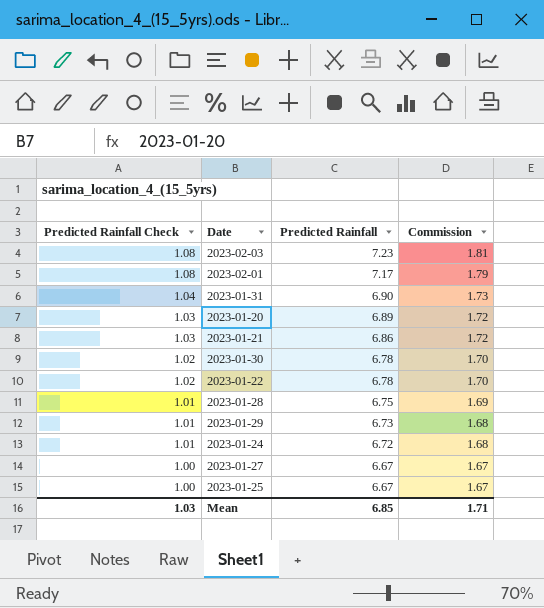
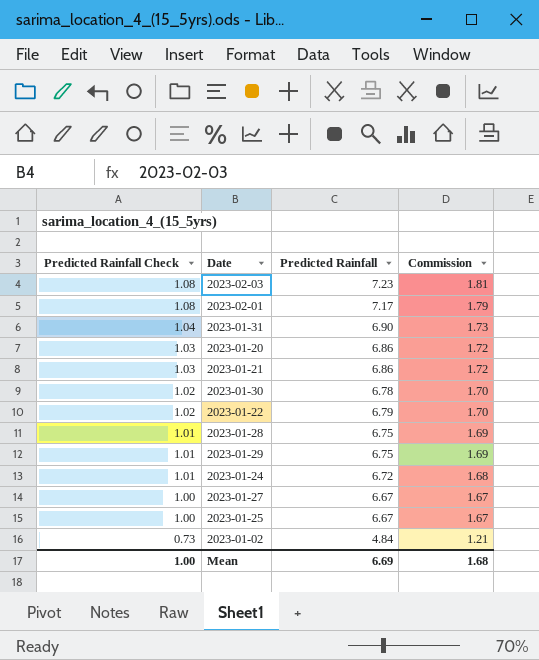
2023-01-20 | Predicted Rainfall: 6.89 -> 6.86
2023-01-22 | Predicted Rainfall: 6.78 -> 6.79
2023-01-29 | Predicted Rainfall: 6.73 -> 6.75
2023-01-29 | Commission: 1.68 -> 1.69
row 2023-01-02: none -> 0.73 | 4.84 | 1.21
Mean | Predicted Rainfall Check: 1.03 -> 1.00
Mean | Predicted Rainfall: 6.85 -> 6.69
Mean | Commission: 1.71 -> 1.68

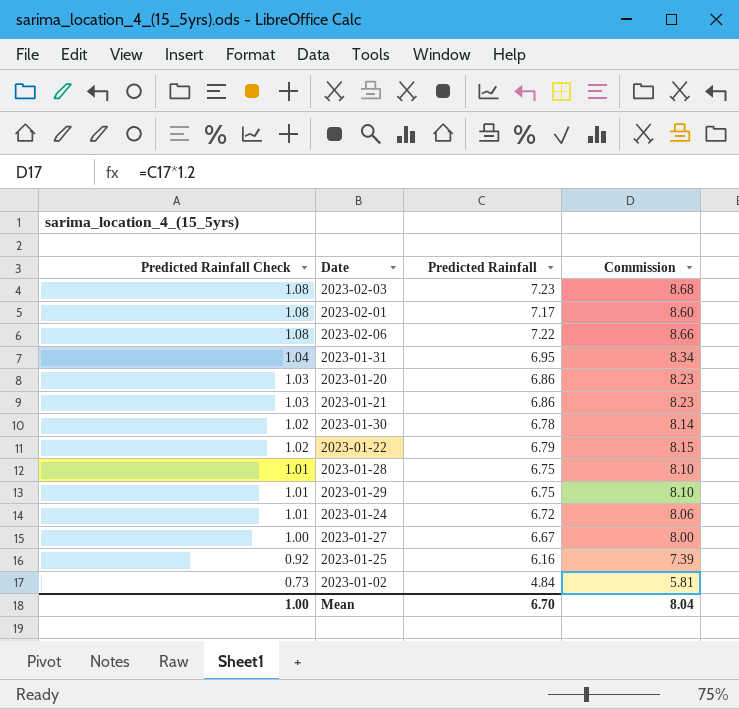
column Commission | formula: [Predicted Rainfall] * 0.25 -> [Predicted Rainfall] * 1.2
row 2023-02-06: none -> 1.08 | 7.22 | 8.66
2023-01-31 | Predicted Rainfall: 6.90 -> 6.95
2023-01-25 | Predicted Rainfall Check: 1.00 -> 0.92
2023-01-25 | Predicted Rainfall: 6.67 -> 6.16
Mean | Predicted Rainfall: 6.69 -> 6.70
Mean | Commission: 1.68 -> 8.04

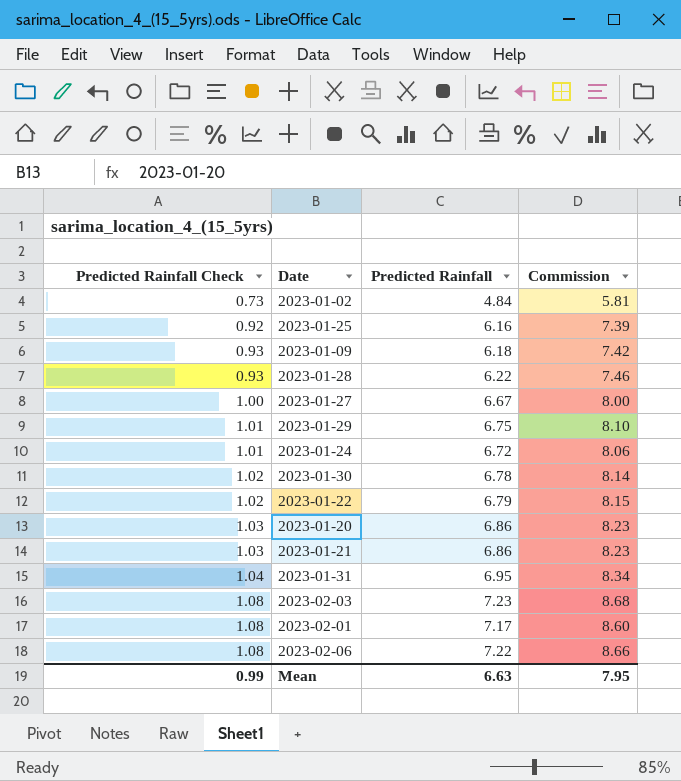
row order: Predicted Rainfall Check descending -> Predicted Rainfall Check ascending
row 2023-01-09: none -> 0.93 | 6.18 | 7.42
2023-01-28 | Predicted Rainfall Check: 1.01 -> 0.93
2023-01-28 | Predicted Rainfall: 6.75 -> 6.22
2023-01-28 | Commission: 8.10 -> 7.46
Mean | Predicted Rainfall Check: 1.00 -> 0.99
Mean | Predicted Rainfall: 6.70 -> 6.63
Mean | Commission: 8.04 -> 7.95

